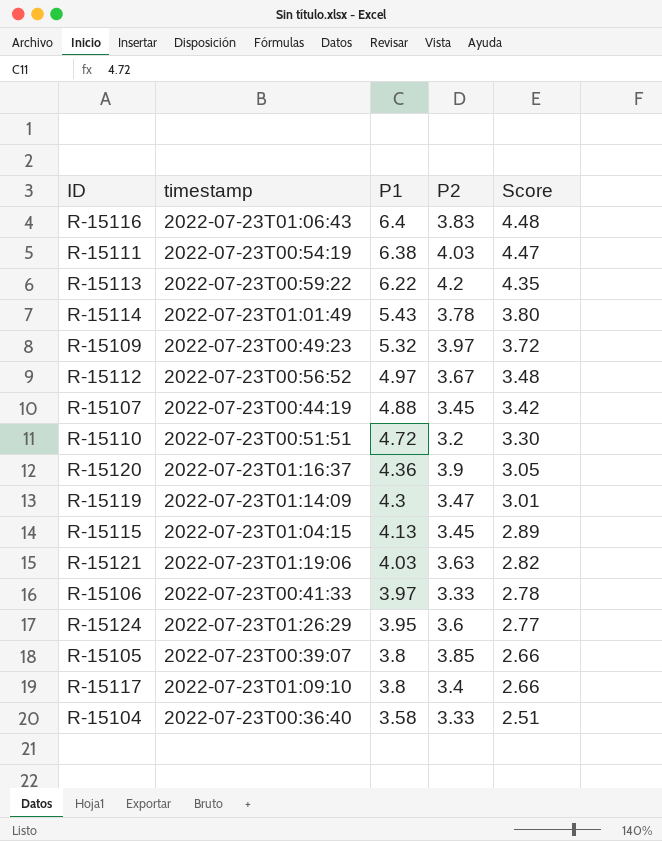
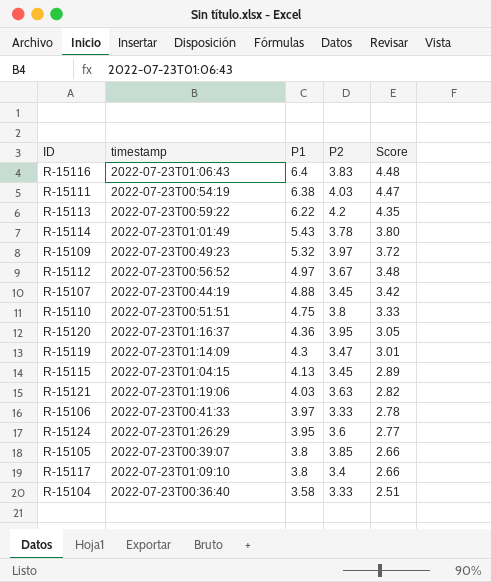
R-15110 | P1: 4.72 -> 4.75
R-15110 | P2: 3.2 -> 3.8
R-15110 | Score: 3.30 -> 3.33
R-15120 | P2: 3.9 -> 3.95

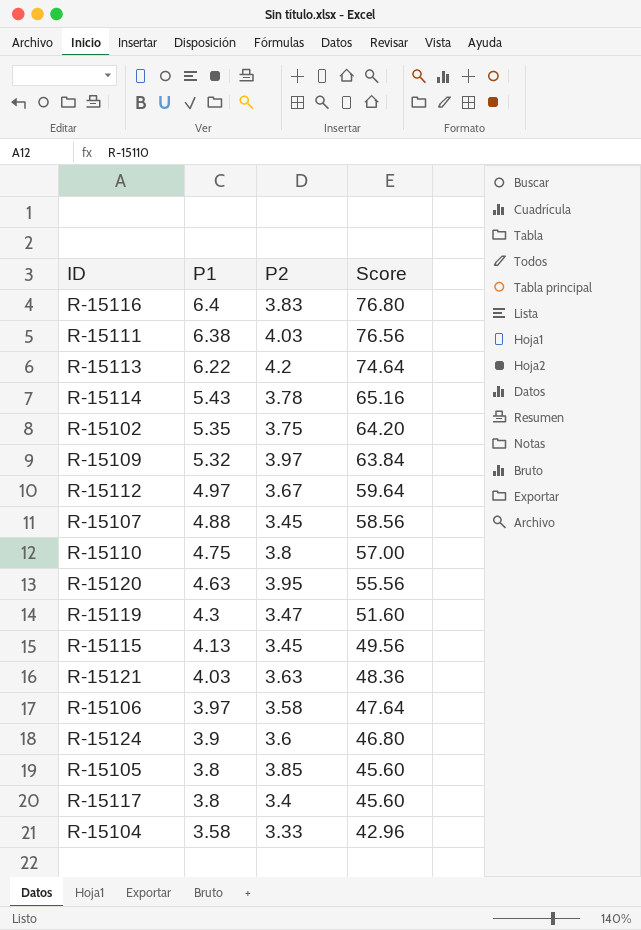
column timestamp | position: 2 -> none
column Score | formula: [P1] * 0.7 -> [P1] * 12
row R-15102: none -> 5.35 | 3.75 | 64.20
R-15120 | P1: 4.36 -> 4.63
R-15106 | P2: 3.33 -> 3.58
R-15124 | P1: 3.95 -> 3.9

